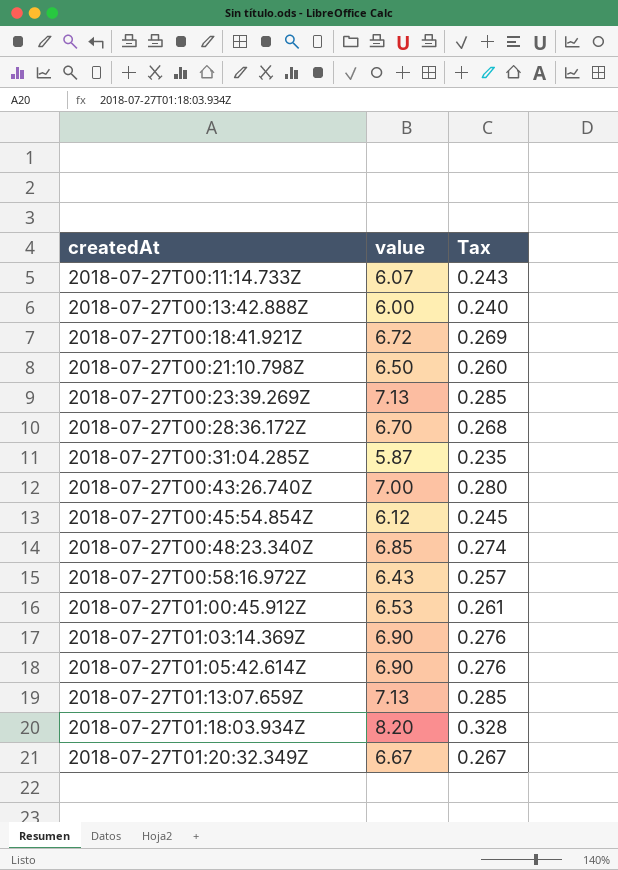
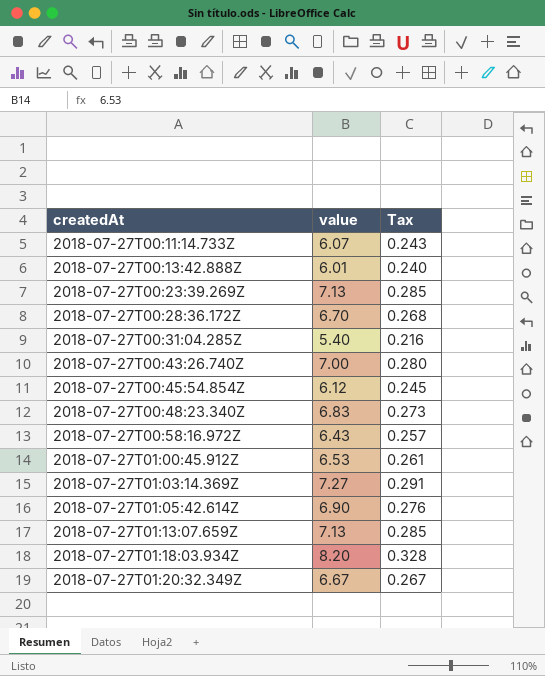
row 2018-07-27T00:18:41.921Z: 6.72 | 0.269 -> none
row 2018-07-27T00:21:10.798Z: 6.50 | 0.260 -> none
2018-07-27T00:13:42.888Z | value: 6.00 -> 6.01
2018-07-27T00:31:04.285Z | value: 5.87 -> 5.40
2018-07-27T00:31:04.285Z | Tax: 0.235 -> 0.216
2018-07-27T00:48:23.340Z | value: 6.85 -> 6.83
2018-07-27T00:48:23.340Z | Tax: 0.274 -> 0.273
2018-07-27T01:03:14.369Z | value: 6.90 -> 7.27
2018-07-27T01:03:14.369Z | Tax: 0.276 -> 0.291

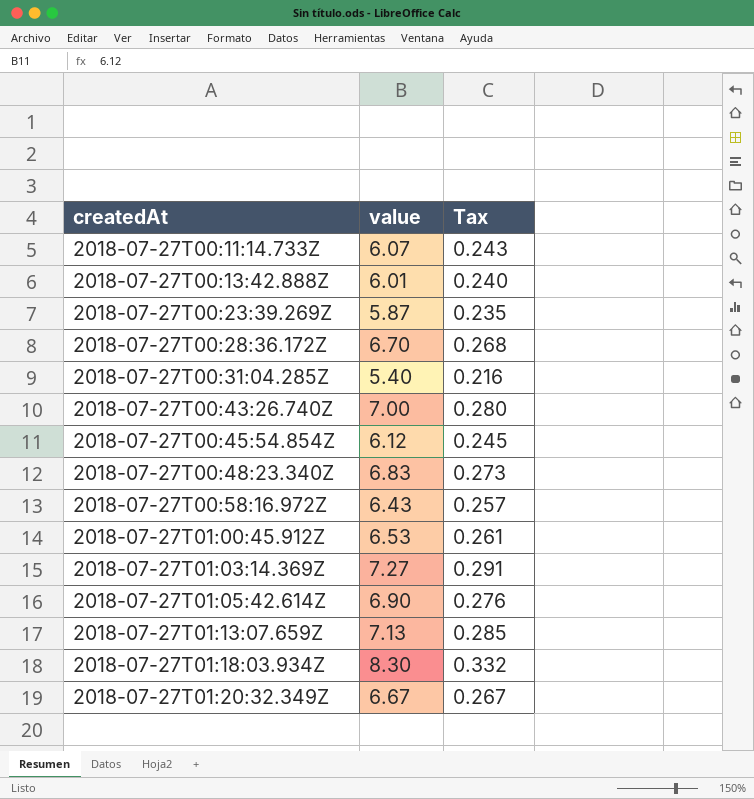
2018-07-27T00:23:39.269Z | value: 7.13 -> 5.87
2018-07-27T00:23:39.269Z | Tax: 0.285 -> 0.235
2018-07-27T01:18:03.934Z | value: 8.20 -> 8.30
2018-07-27T01:18:03.934Z | Tax: 0.328 -> 0.332

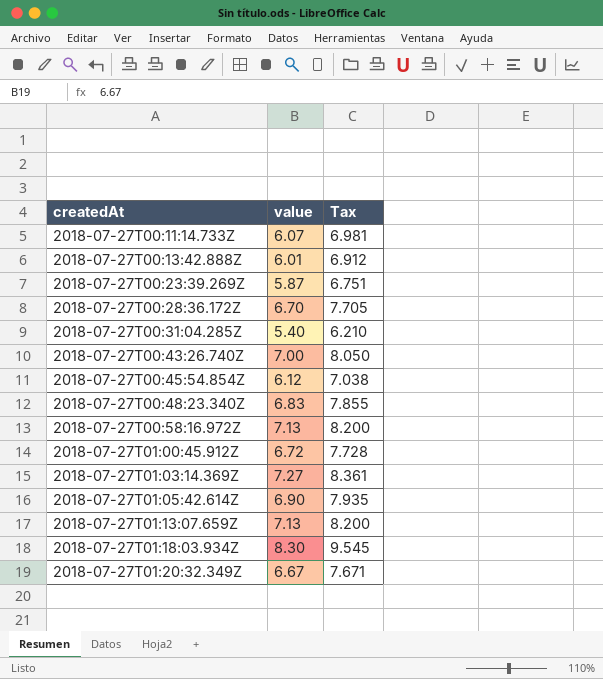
column Tax | formula: [value] * 0.04 -> [value] * 1.15
2018-07-27T00:58:16.972Z | value: 6.43 -> 7.13
2018-07-27T01:00:45.912Z | value: 6.53 -> 6.72

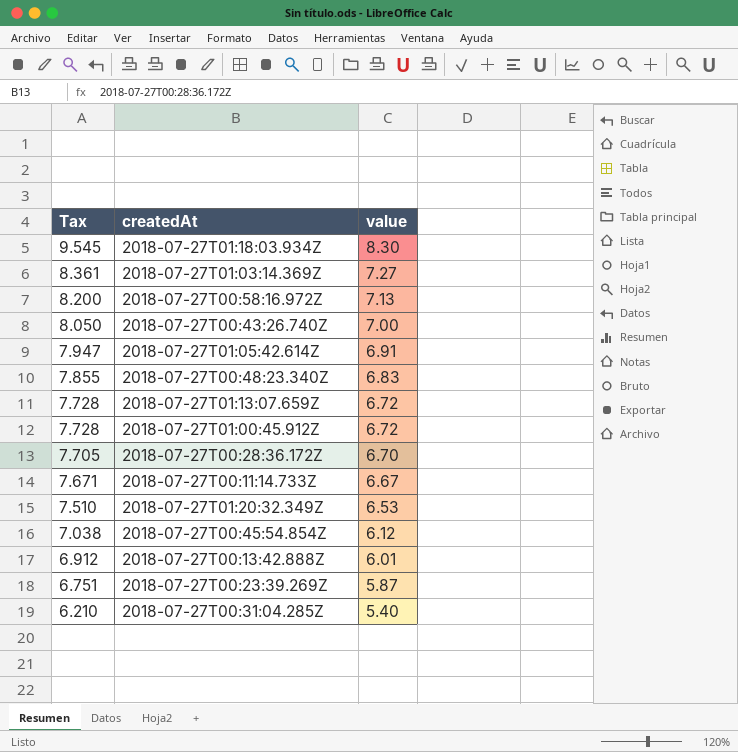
row order: createdAt ascending -> Tax descending
column Tax | position: 3 -> 1
2018-07-27T01:05:42.614Z | Tax: 7.935 -> 7.947
2018-07-27T01:05:42.614Z | value: 6.90 -> 6.91
2018-07-27T01:13:07.659Z | Tax: 8.200 -> 7.728
2018-07-27T01:13:07.659Z | value: 7.13 -> 6.72
2018-07-27T00:11:14.733Z | Tax: 6.981 -> 7.671
2018-07-27T00:11:14.733Z | value: 6.07 -> 6.67
2018-07-27T01:20:32.349Z | Tax: 7.671 -> 7.510
2018-07-27T01:20:32.349Z | value: 6.67 -> 6.53

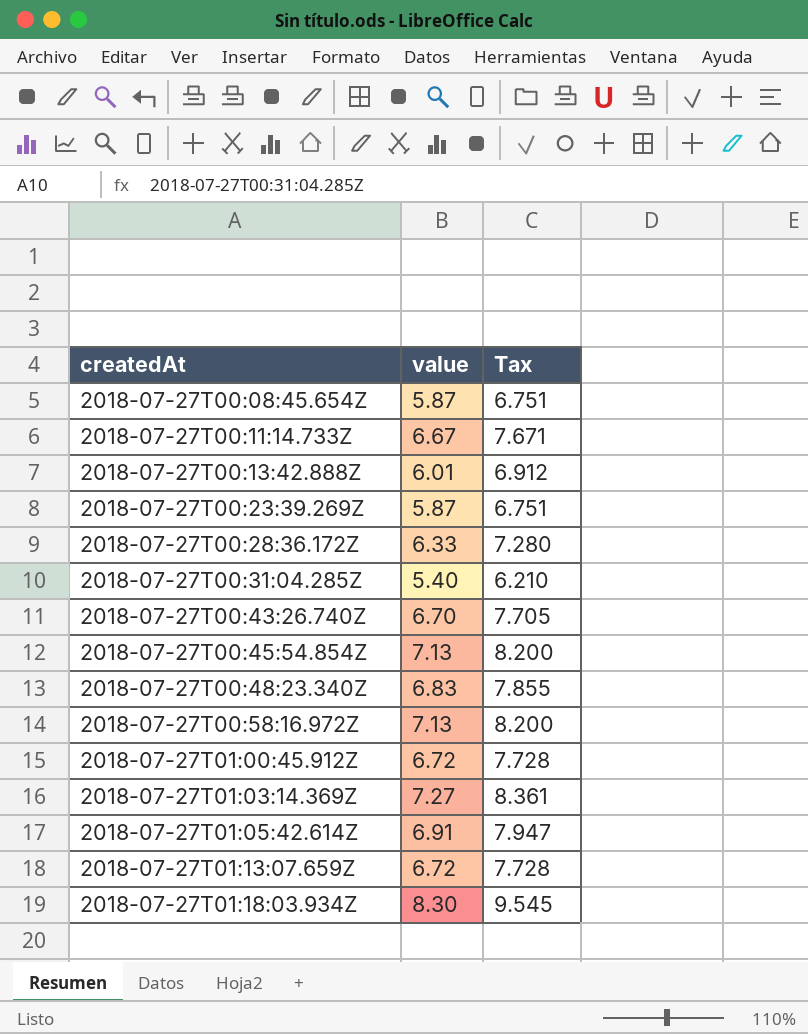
row order: Tax descending -> createdAt ascending
column Tax | position: 1 -> 3
row 2018-07-27T01:20:32.349Z: 7.510 | 6.53 -> none
row 2018-07-27T00:08:45.654Z: none -> 5.87 | 6.751
2018-07-27T00:28:36.172Z | value: 6.70 -> 6.33
2018-07-27T00:28:36.172Z | Tax: 7.705 -> 7.280
2018-07-27T00:43:26.740Z | value: 7.00 -> 6.70
2018-07-27T00:43:26.740Z | Tax: 8.050 -> 7.705
2018-07-27T00:45:54.854Z | value: 6.12 -> 7.13
2018-07-27T00:45:54.854Z | Tax: 7.038 -> 8.200

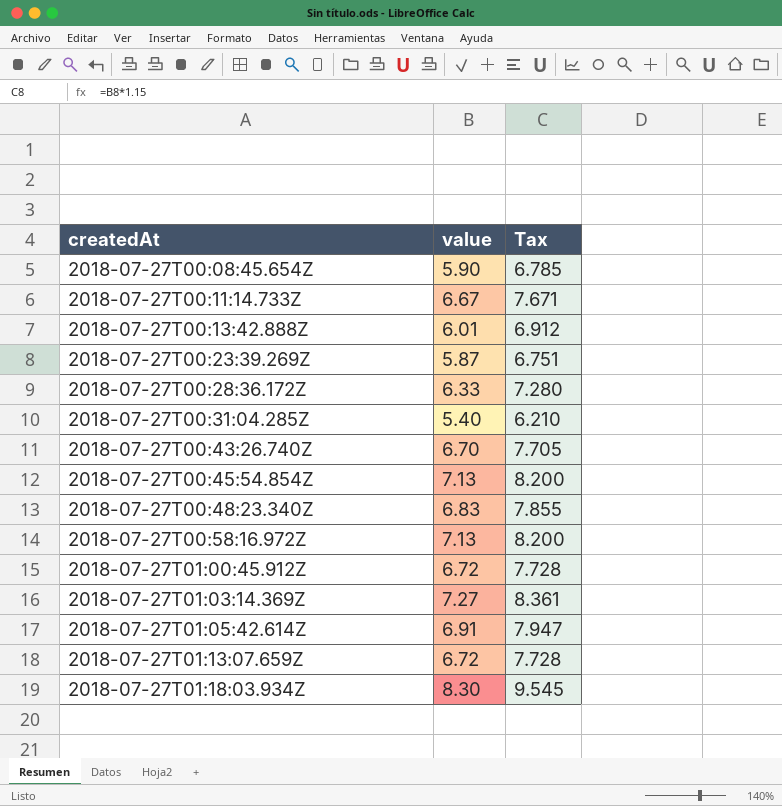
2018-07-27T00:08:45.654Z | value: 5.87 -> 5.90
2018-07-27T00:08:45.654Z | Tax: 6.751 -> 6.785

